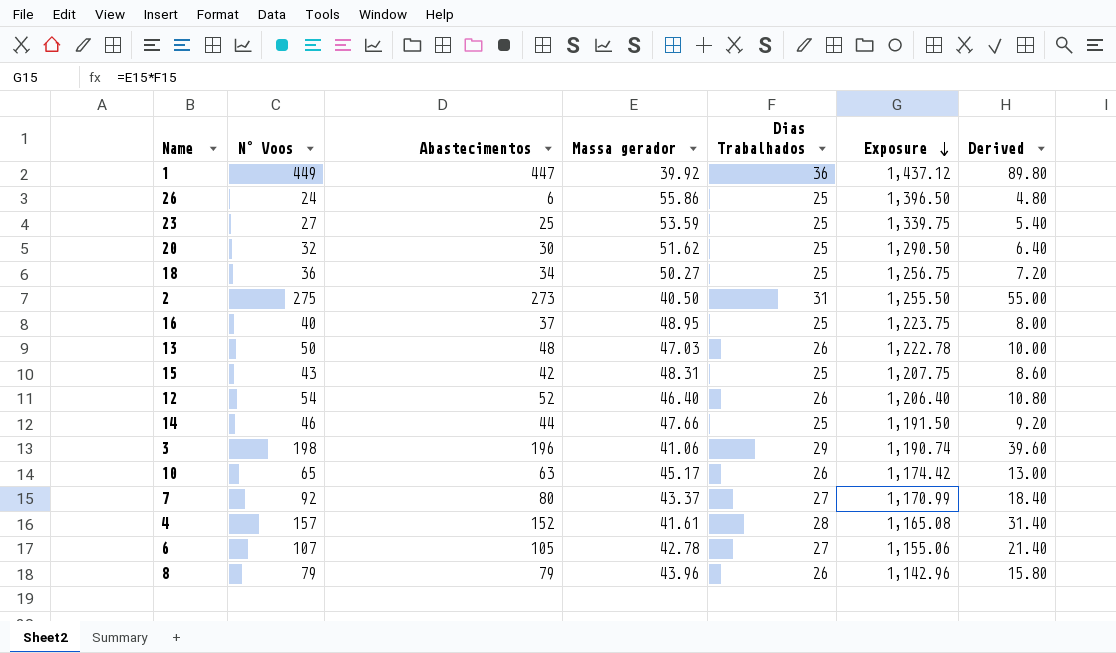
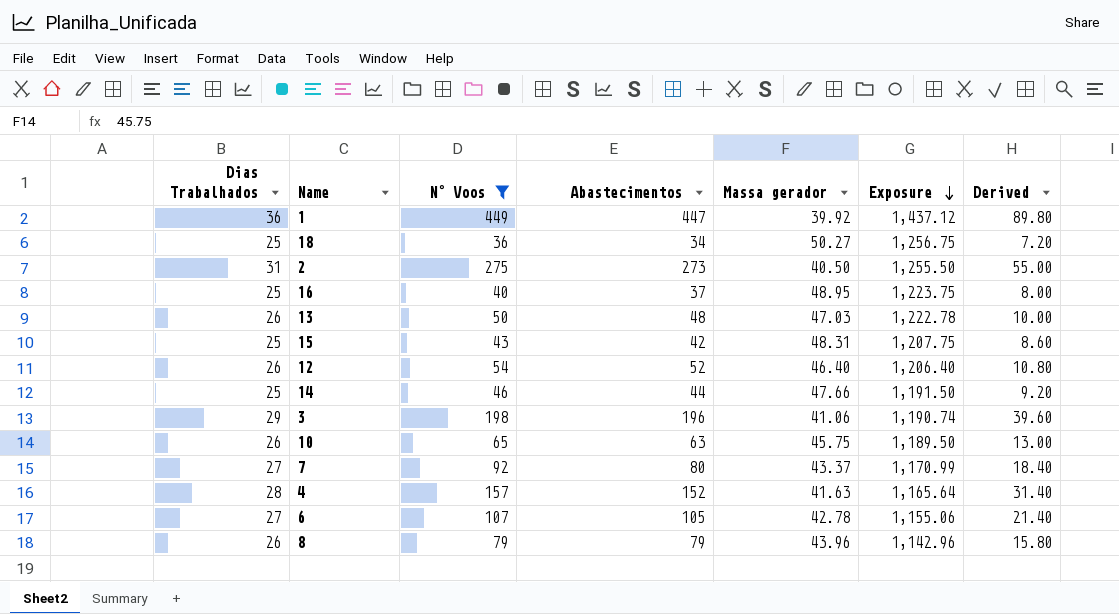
filter: none -> N° Voos >= 36
column Dias Trabalhados | position: 5 -> 1
10 | Massa gerador: 45.17 -> 45.75
10 | Exposure: 1,174.42 -> 1,189.50
4 | Massa gerador: 41.61 -> 41.63
4 | Exposure: 1,165.08 -> 1,165.64

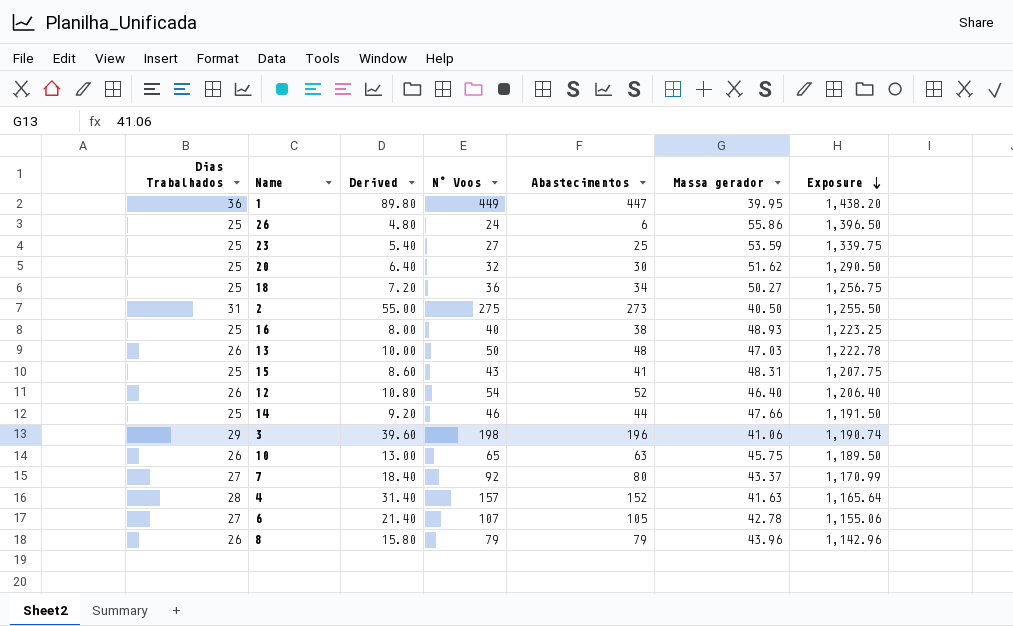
filter: N° Voos >= 36 -> none
column Derived | position: 7 -> 3
1 | Massa gerador: 39.92 -> 39.95
1 | Exposure: 1,437.12 -> 1,438.20
16 | Abastecimentos: 37 -> 38
16 | Massa gerador: 48.95 -> 48.93
16 | Exposure: 1,223.75 -> 1,223.25
15 | Abastecimentos: 42 -> 41

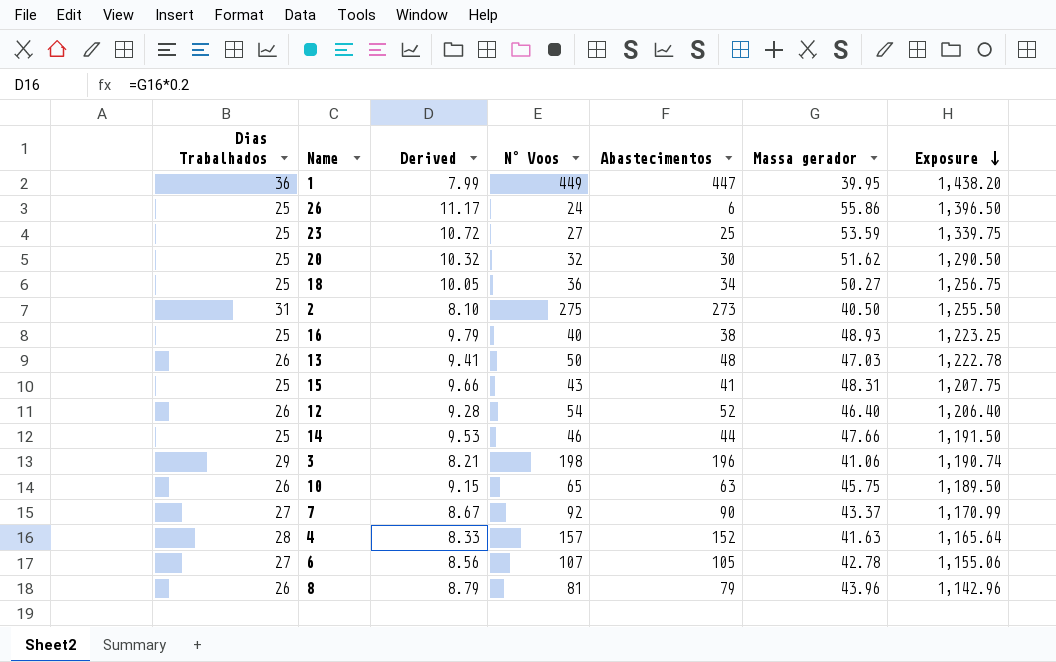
column Derived | formula: [N° Voos] * 0.2 -> [Massa gerador] * 0.2
7 | Abastecimentos: 80 -> 90
8 | N° Voos: 79 -> 81

